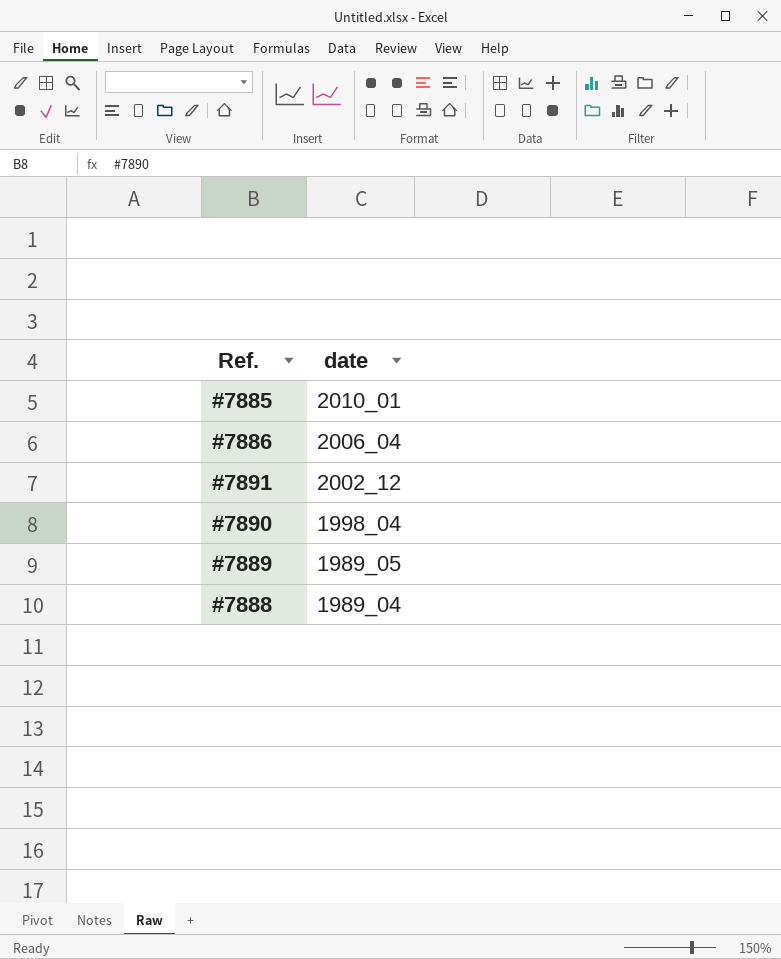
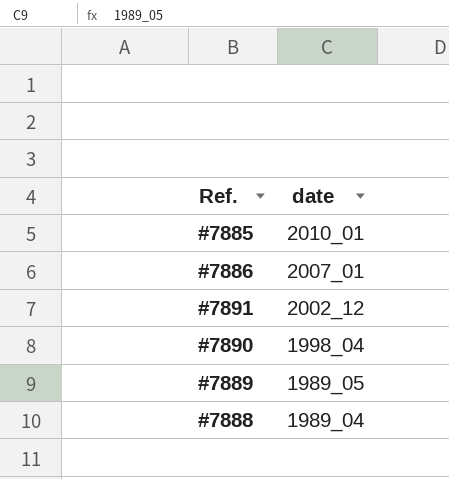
#7886 | date: 2006_04 -> 2007_01

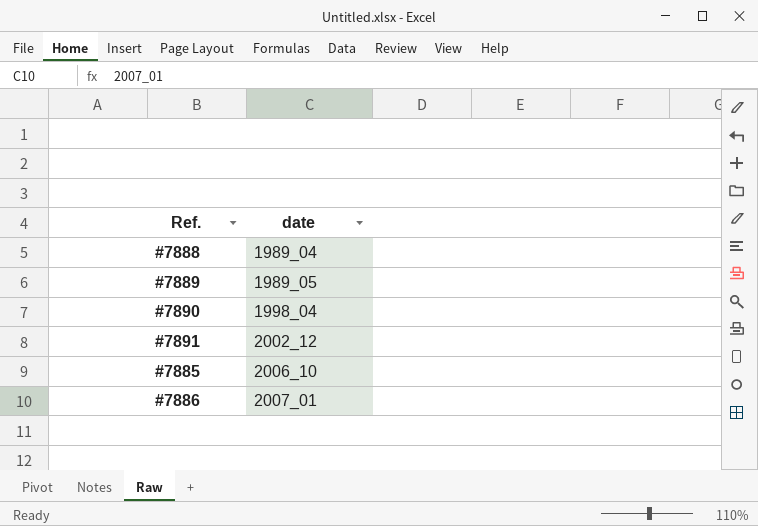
row order: date descending -> date ascending
#7885 | date: 2010_01 -> 2006_10

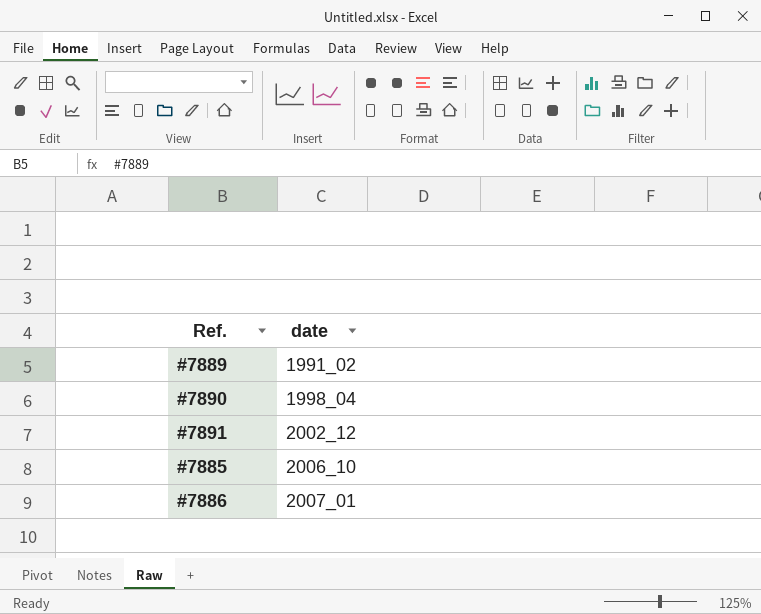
row #7888: 1989_04 -> none
#7889 | date: 1989_05 -> 1991_02

